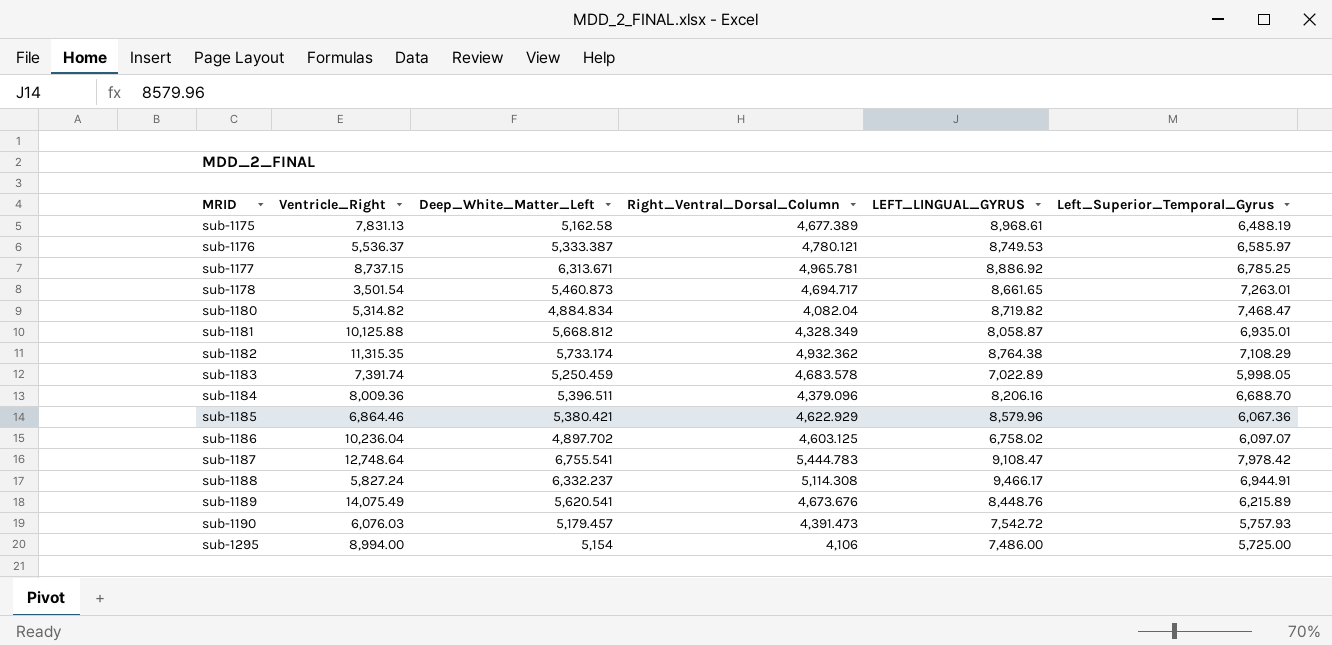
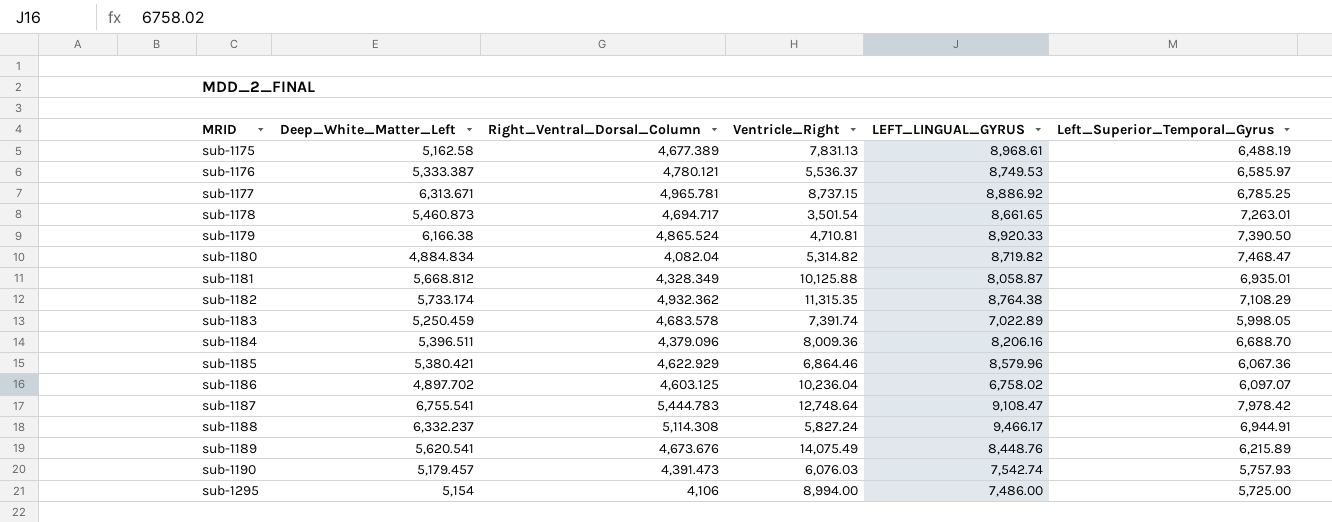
column Ventricle_Right | position: 2 -> 4
row sub-1179: none -> 6,166.38 | 4,865.524 | 4,710.81 | 8,920.33 | 7,390.50
sub-1190 | LEFT_LINGUAL_GYRUS: 7,542.72 -> 7,542.74

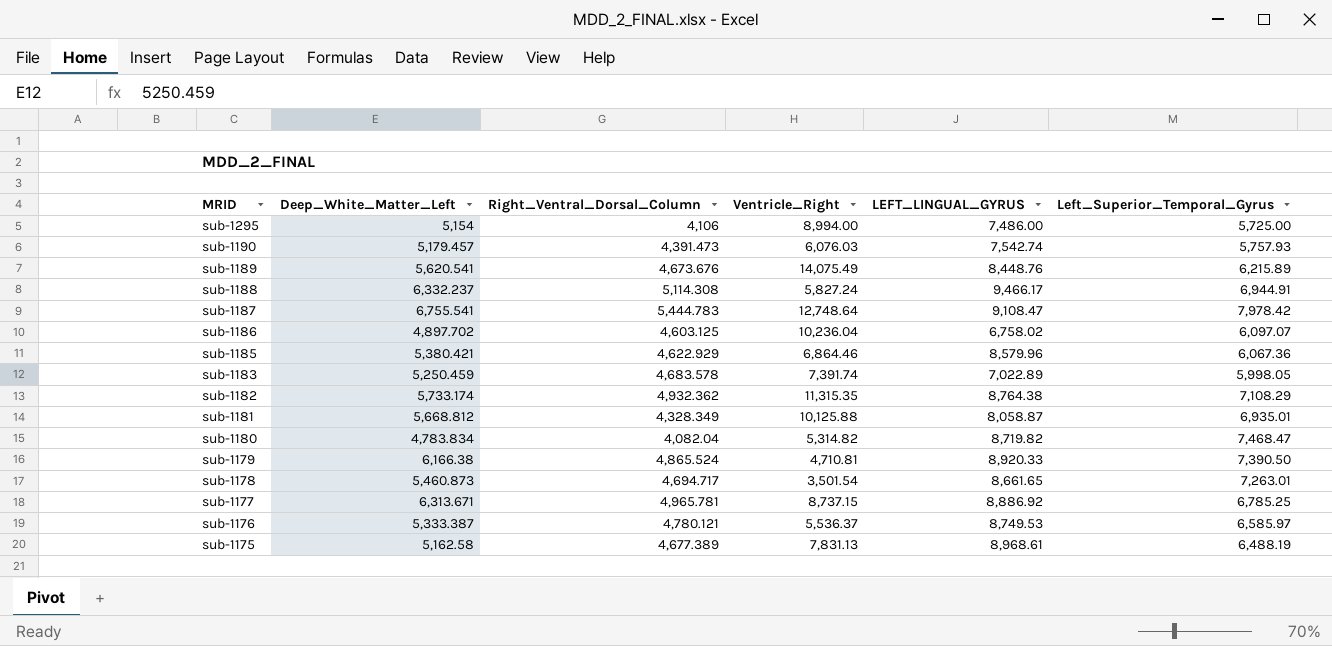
row order: MRID ascending -> MRID descending
row sub-1184: 5,396.511 | 4,379.096 | 8,009.36 | 8,206.16 | 6,688.70 -> none
sub-1180 | Deep_White_Matter_Left: 4,884.834 -> 4,783.834

